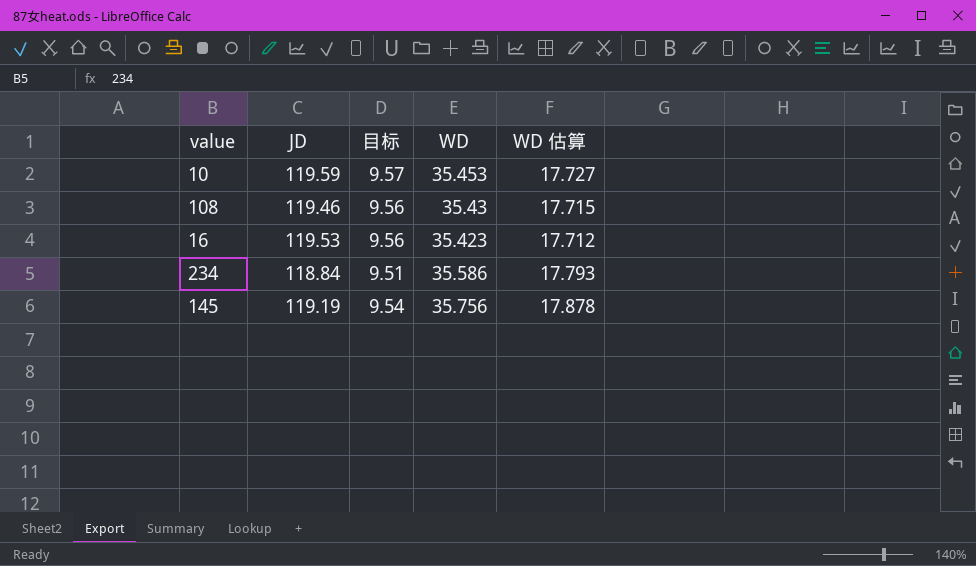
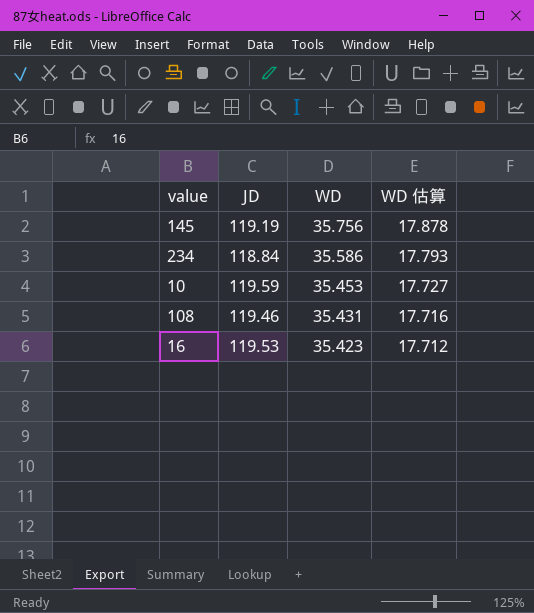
row order: none -> WD descending
column 目标 | formula: [JD] * 0.08 -> none
108 | WD: 35.43 -> 35.431
108 | WD 估算: 17.715 -> 17.716

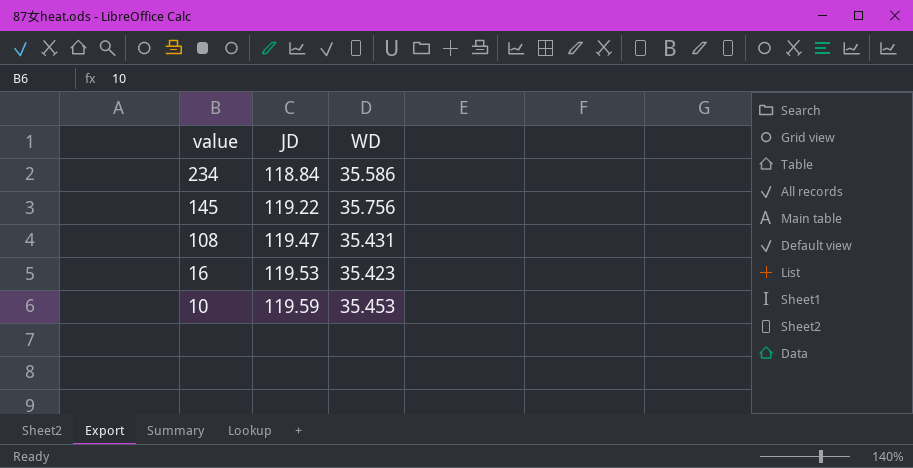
row order: WD descending -> value descending
column WD 估算 | formula: [WD] * 0.5 -> none
145 | JD: 119.19 -> 119.22
108 | JD: 119.46 -> 119.47

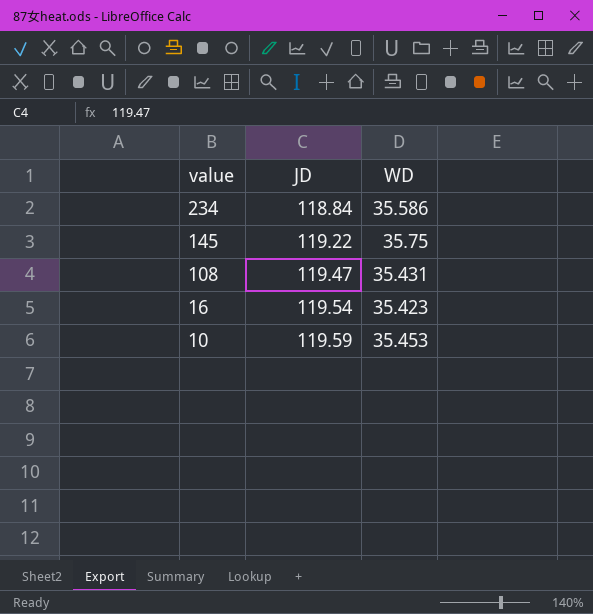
145 | WD: 35.756 -> 35.75
16 | JD: 119.53 -> 119.54

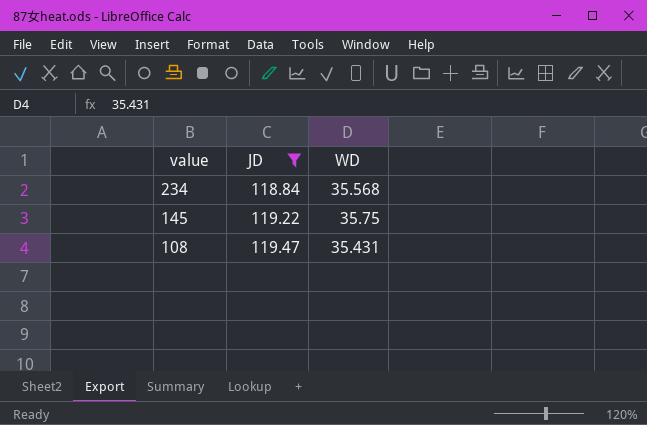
filter: none -> JD <= 119.47
234 | WD: 35.586 -> 35.568

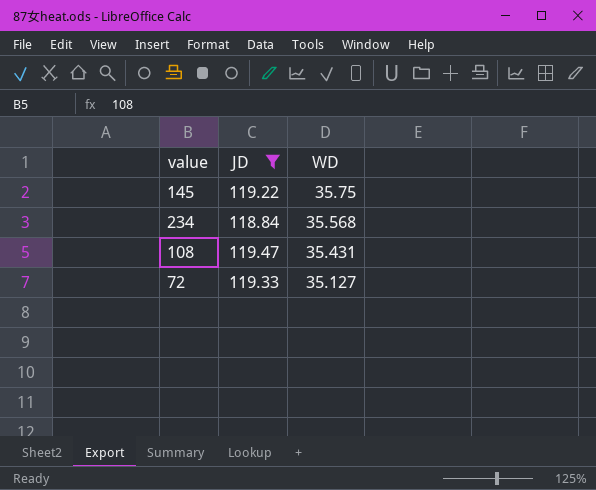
row order: value descending -> WD descending
row 72: none -> 119.33 | 35.127

